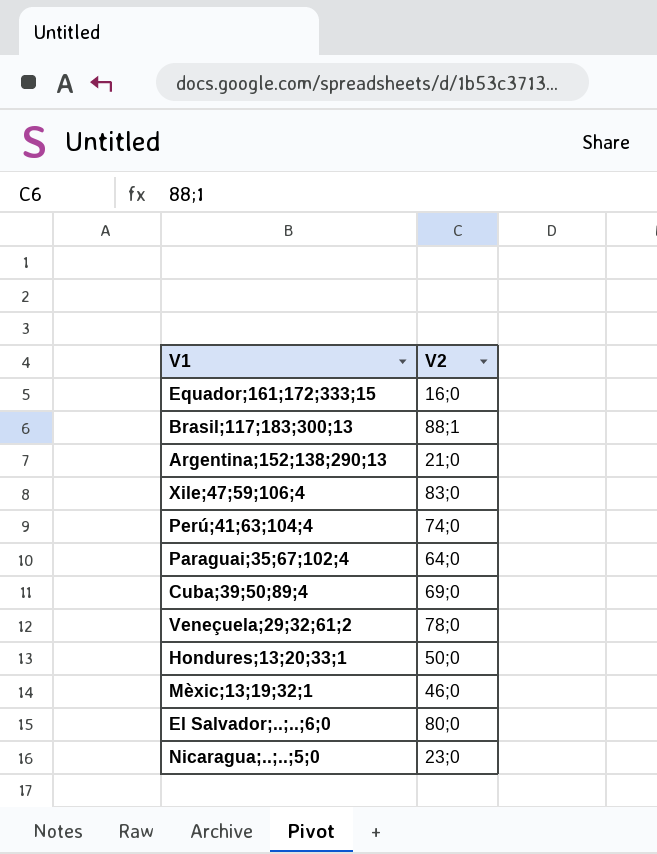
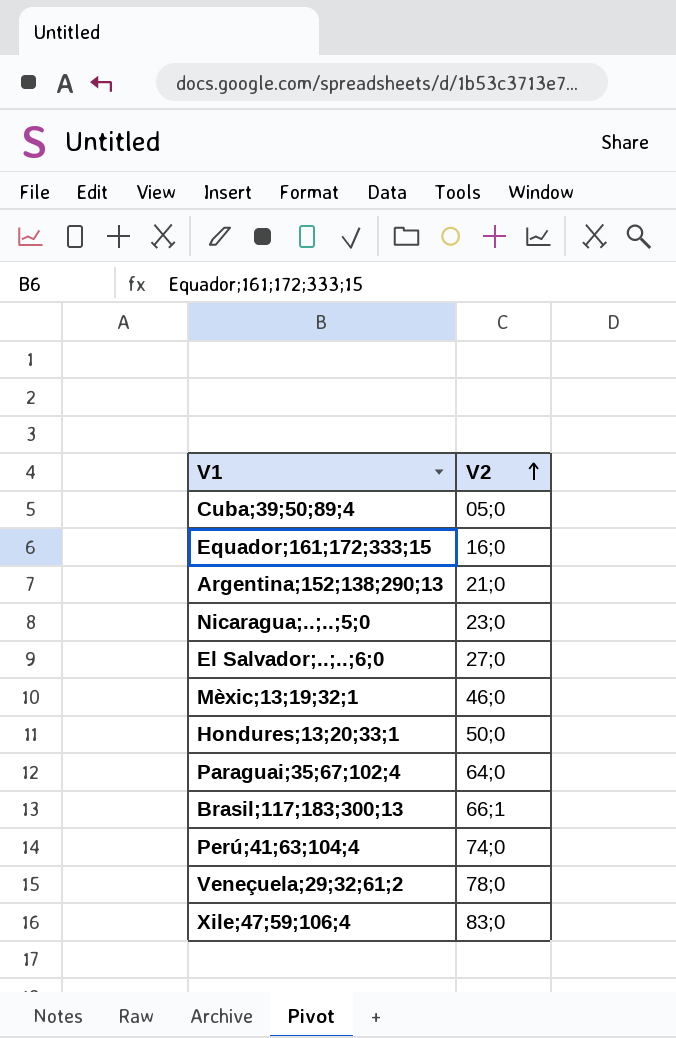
row order: none -> V2 ascending
Cuba;39;50;89;4 | V2: 69;0 -> 05;0
El Salvador;..;..;6;0 | V2: 80;0 -> 27;0
Brasil;117;183;300;13 | V2: 88;1 -> 66;1

